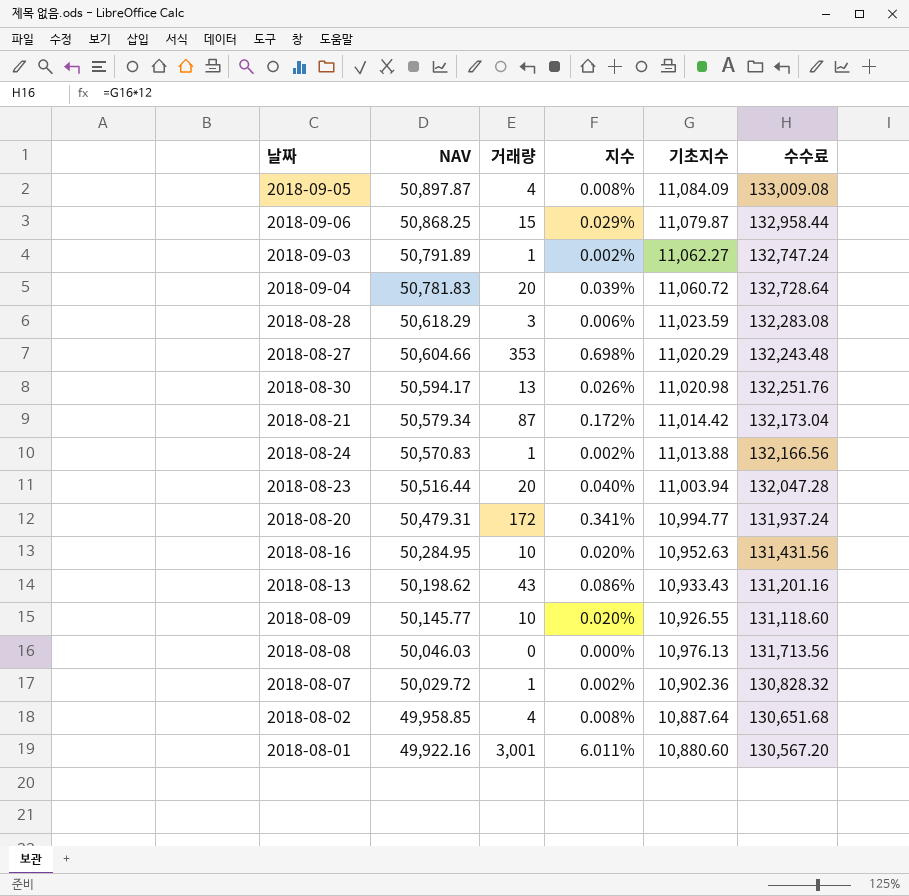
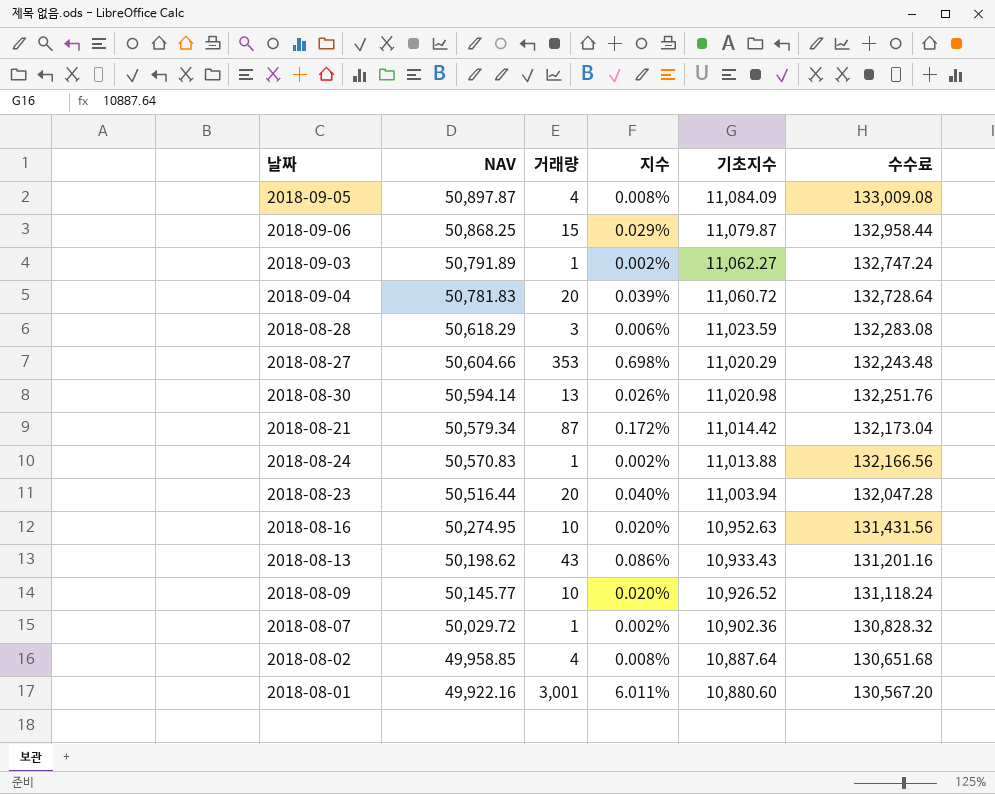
row 2018-08-20: 50,479.31 | 172 | 0.341% | 10,994.77 | 131,937.24 -> none
row 2018-08-08: 50,046.03 | 0 | 0.000% | 10,976.13 | 131,713.56 -> none
2018-08-30 | NAV: 50,594.17 -> 50,594.14
2018-08-16 | NAV: 50,284.95 -> 50,274.95
2018-08-09 | 기초지수: 10,926.55 -> 10,926.52
2018-08-09 | 수수료: 131,118.60 -> 131,118.24

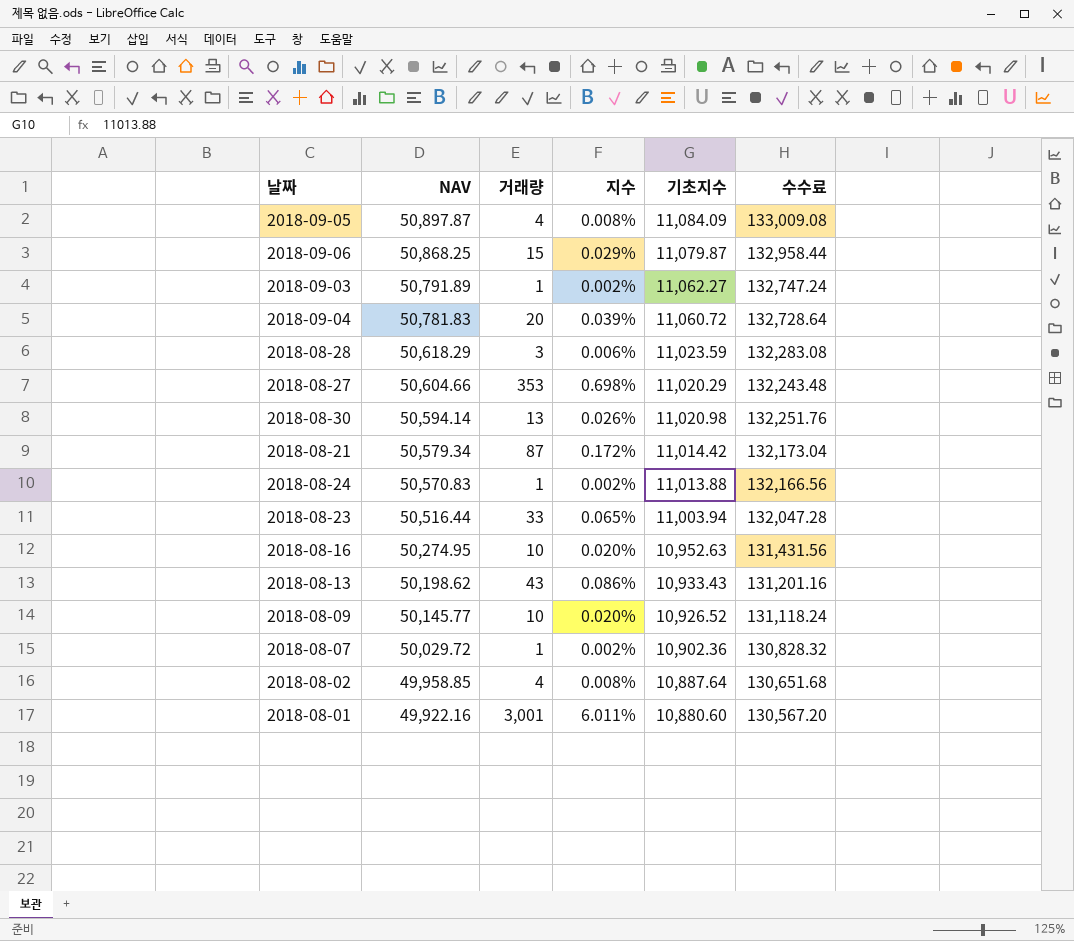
2018-08-23 | 거래량: 20 -> 33
2018-08-23 | 지수: 0.040% -> 0.065%

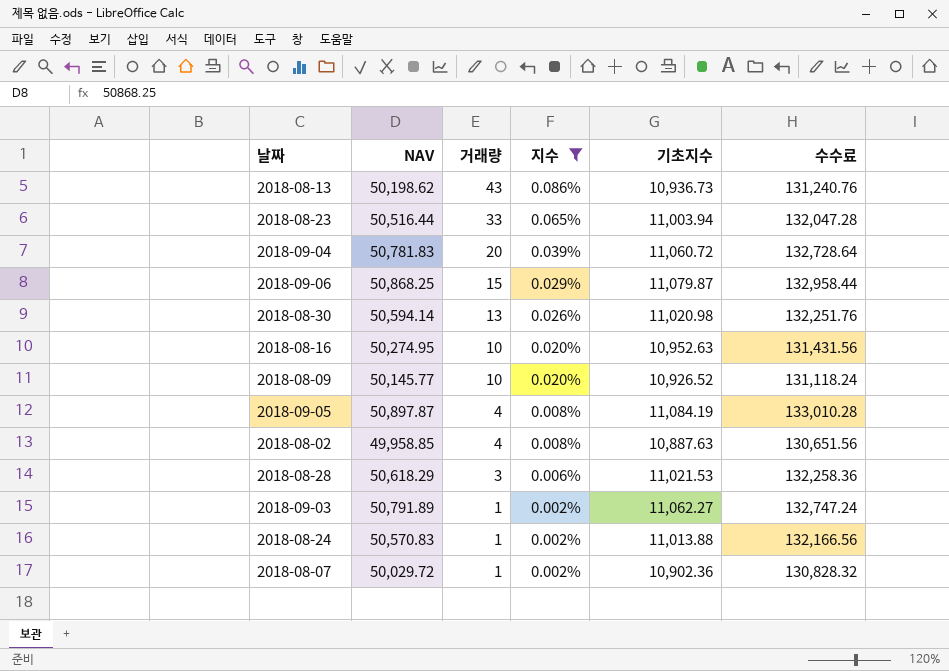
filter: none -> 지수 <= 0.086%
row order: NAV descending -> 거래량 descending
2018-08-13 | 기초지수: 10,933.43 -> 10,936.73
2018-08-13 | 수수료: 131,201.16 -> 131,240.76
2018-09-05 | 기초지수: 11,084.09 -> 11,084.19
2018-09-05 | 수수료: 133,009.08 -> 133,010.28
2018-08-02 | 기초지수: 10,887.64 -> 10,887.63
2018-08-02 | 수수료: 130,651.68 -> 130,651.56
2018-08-28 | 기초지수: 11,023.59 -> 11,021.53
2018-08-28 | 수수료: 132,283.08 -> 132,258.36

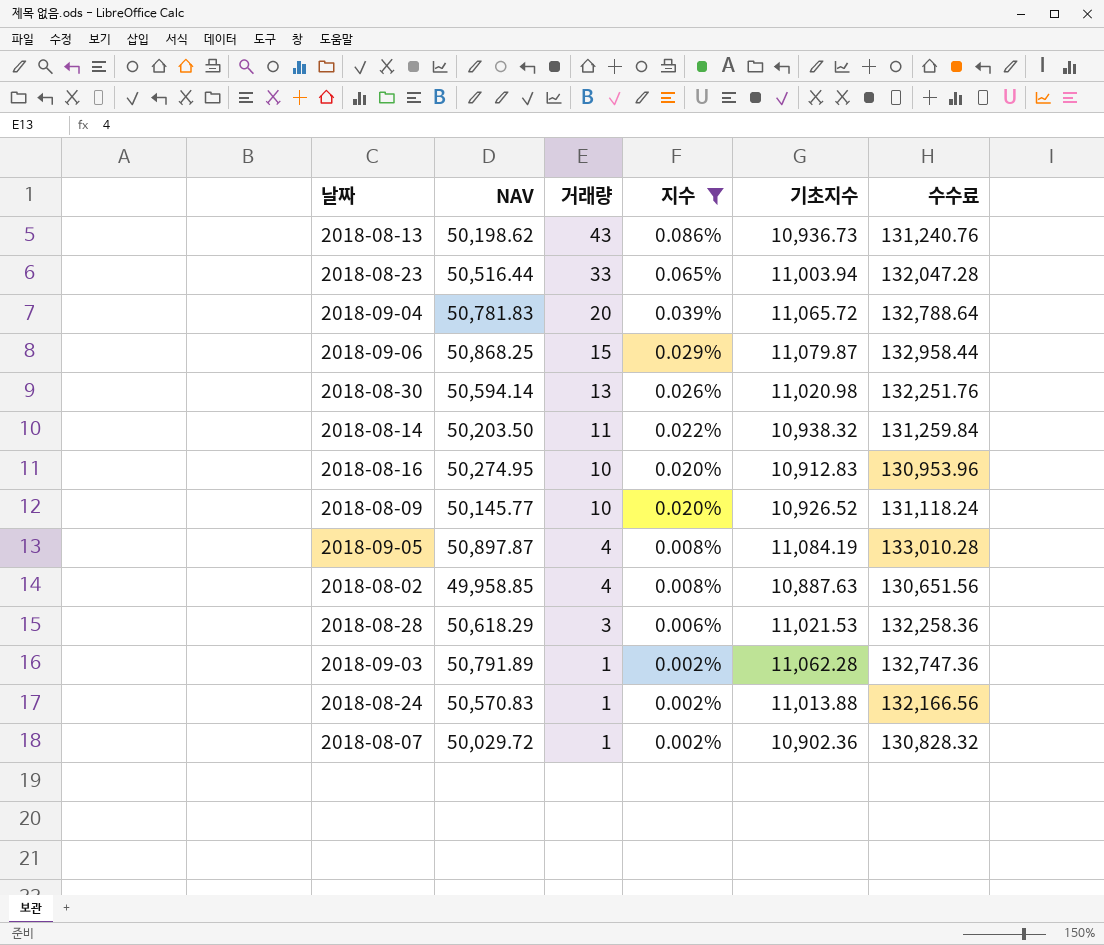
2018-09-04 | 기초지수: 11,060.72 -> 11,065.72
2018-09-04 | 수수료: 132,728.64 -> 132,788.64
row 2018-08-14: none -> 50,203.50 | 11 | 0.022% | 10,938.32 | 131,259.84
2018-08-16 | 기초지수: 10,952.63 -> 10,912.83
2018-08-16 | 수수료: 131,431.56 -> 130,953.96
2018-09-03 | 기초지수: 11,062.27 -> 11,062.28
2018-09-03 | 수수료: 132,747.24 -> 132,747.36

